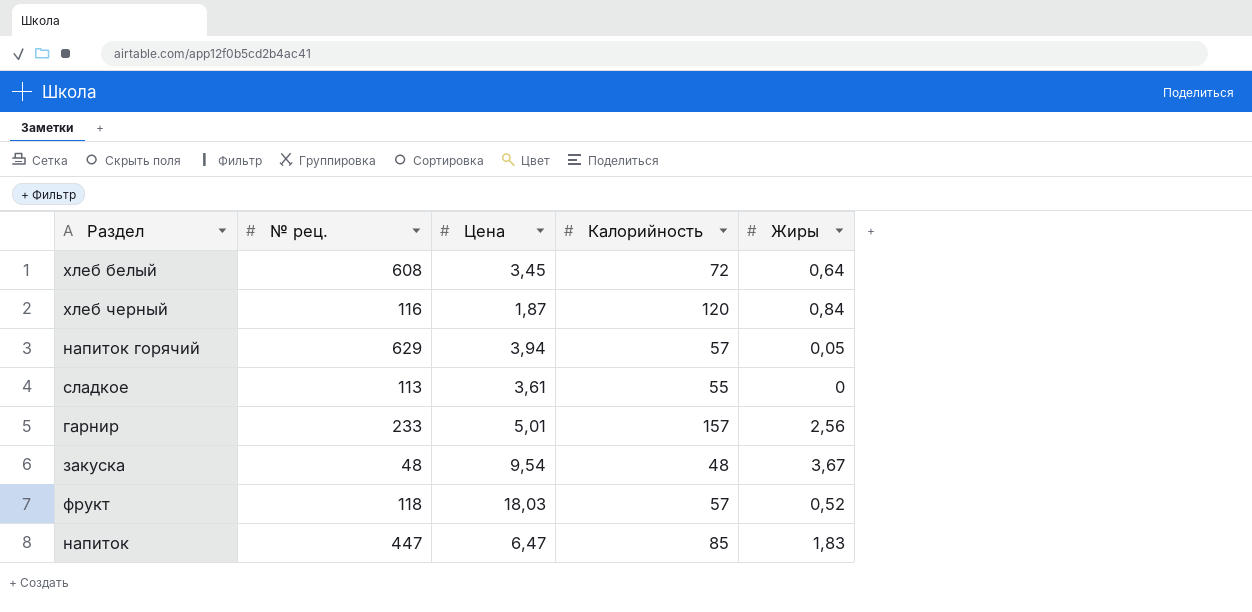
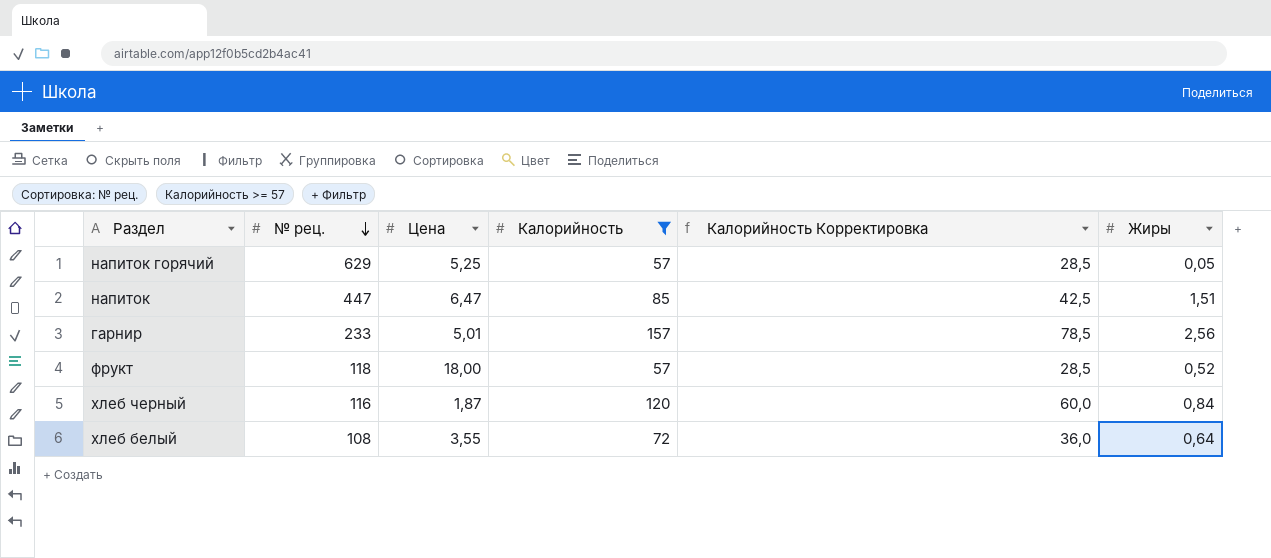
filter: none -> Калорийность >= 57
row order: none -> № рец. descending
column Калорийность Корректировка | formula: none -> [Калорийность] * 0,5
напиток горячий | Цена: 3,94 -> 5,25
напиток | Жиры: 1,83 -> 1,51
фрукт | Цена: 18,03 -> 18,00
хлеб белый | № рец.: 608 -> 108
хлеб белый | Цена: 3,45 -> 3,55

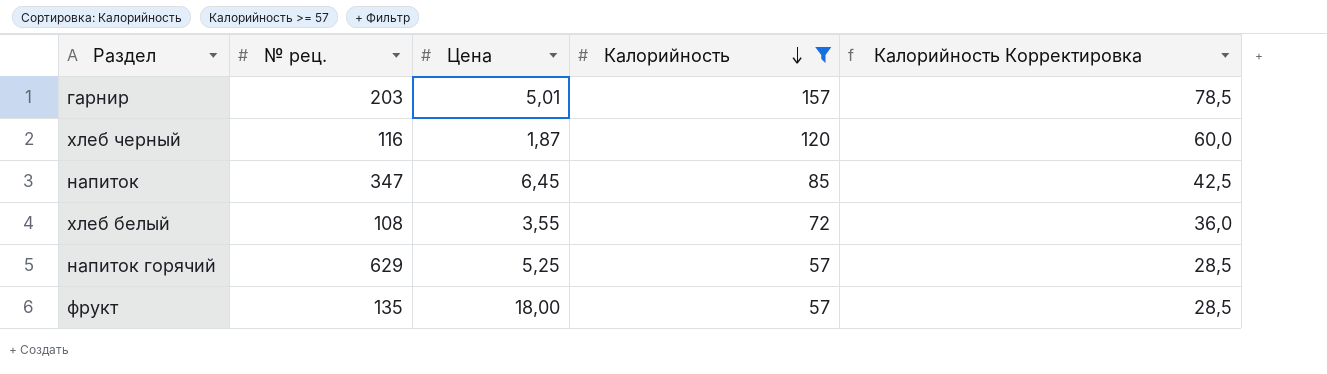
row order: № рец. descending -> Калорийность descending
column Жиры | position: 6 -> none
гарнир | № рец.: 233 -> 203
напиток | № рец.: 447 -> 347
напиток | Цена: 6,47 -> 6,45
фрукт | № рец.: 118 -> 135

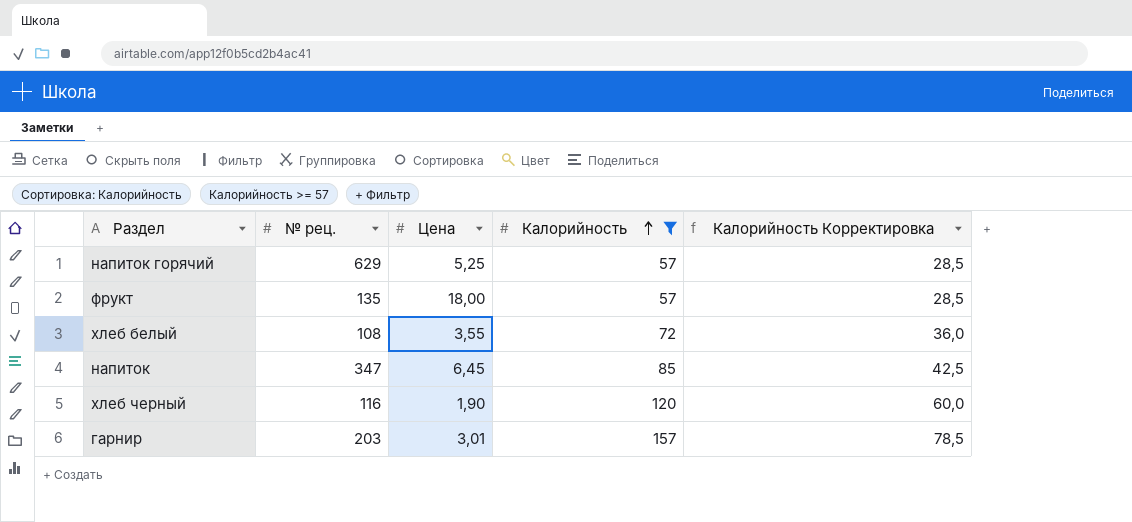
row order: Калорийность descending -> Калорийность ascending
хлеб черный | Цена: 1,87 -> 1,90
гарнир | Цена: 5,01 -> 3,01

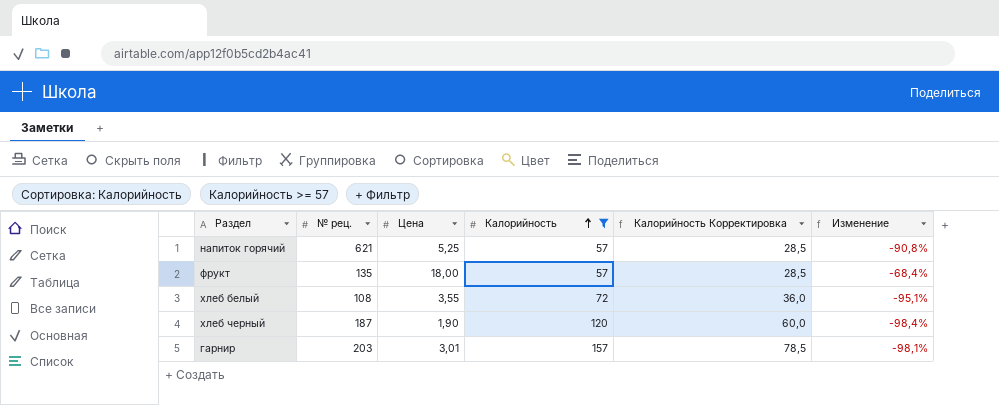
column Изменение | formula: none -> ([Цена] - [Калорийность]) / [Калорийность]
row напиток: 347 | 6,45 | 85 | 42,5 -> none
напиток горячий | № рец.: 629 -> 621
хлеб черный | № рец.: 116 -> 187

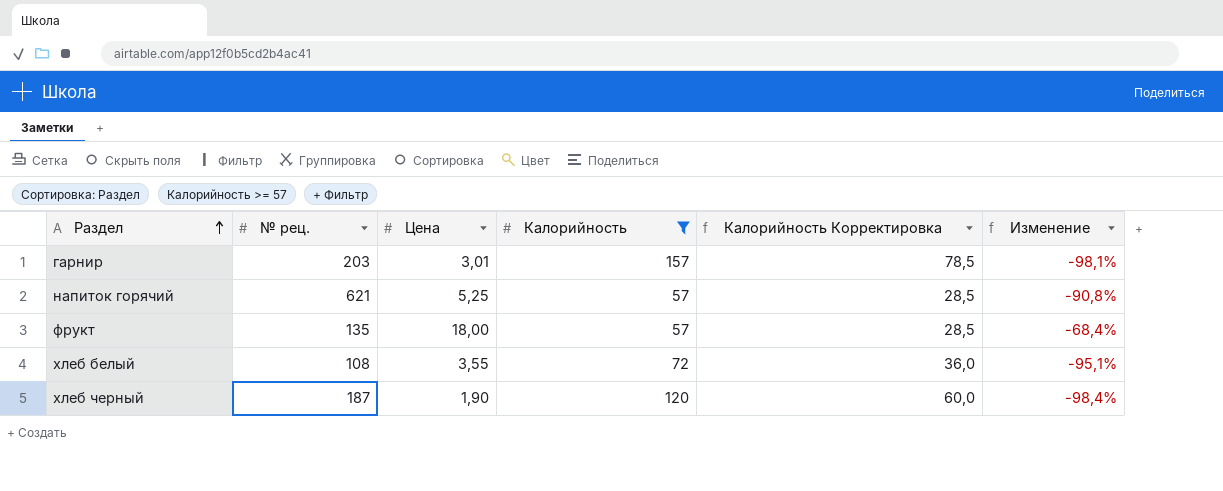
row order: Калорийность ascending -> Раздел ascending

